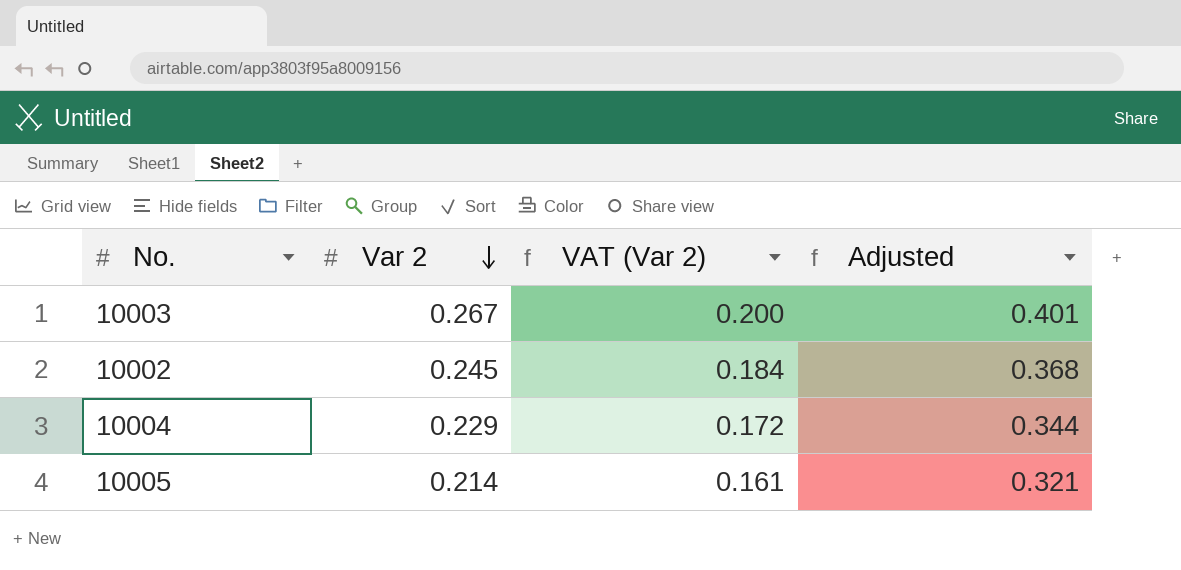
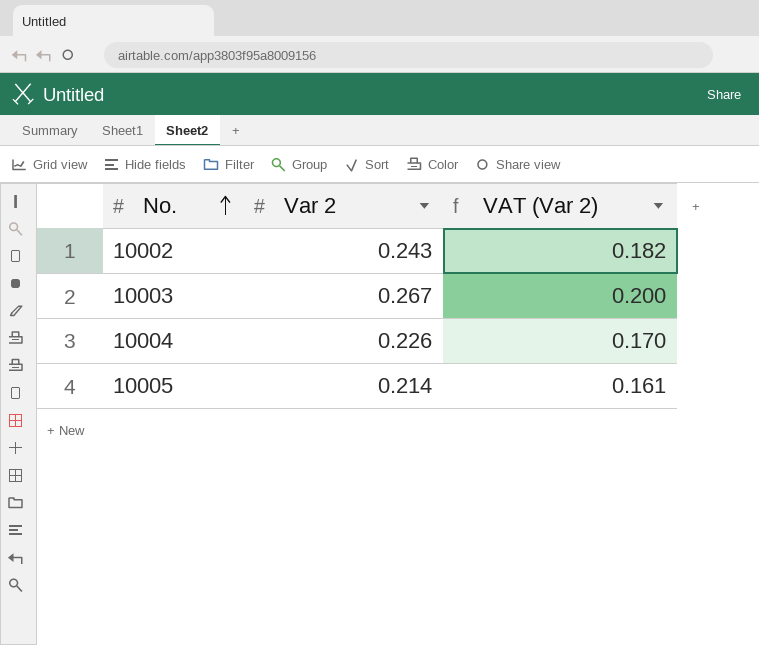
row order: Var 2 descending -> No. ascending
column Adjusted | formula: [Var 2] * 1.5 -> none
10002 | Var 2: 0.245 -> 0.243
10002 | VAT (Var 2): 0.184 -> 0.182
10004 | Var 2: 0.229 -> 0.226
10004 | VAT (Var 2): 0.172 -> 0.170

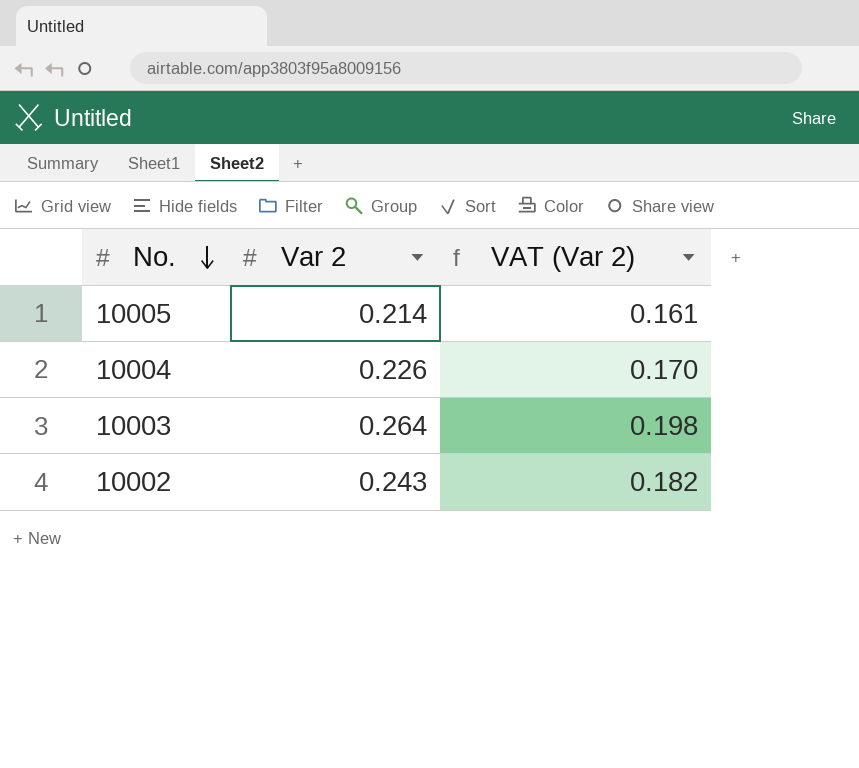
row order: No. ascending -> No. descending
10003 | Var 2: 0.267 -> 0.264
10003 | VAT (Var 2): 0.200 -> 0.198

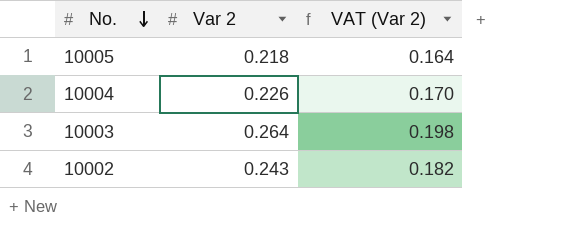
10005 | Var 2: 0.214 -> 0.218
10005 | VAT (Var 2): 0.161 -> 0.164

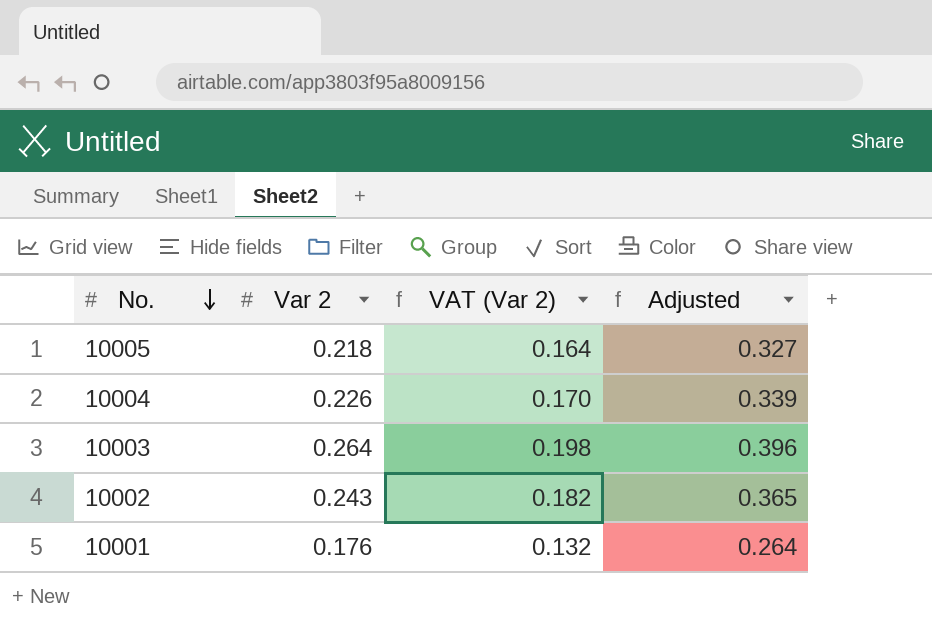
column Adjusted | formula: none -> [Var 2] * 1.5
row 10001: none -> 0.176 | 0.132 | 0.264

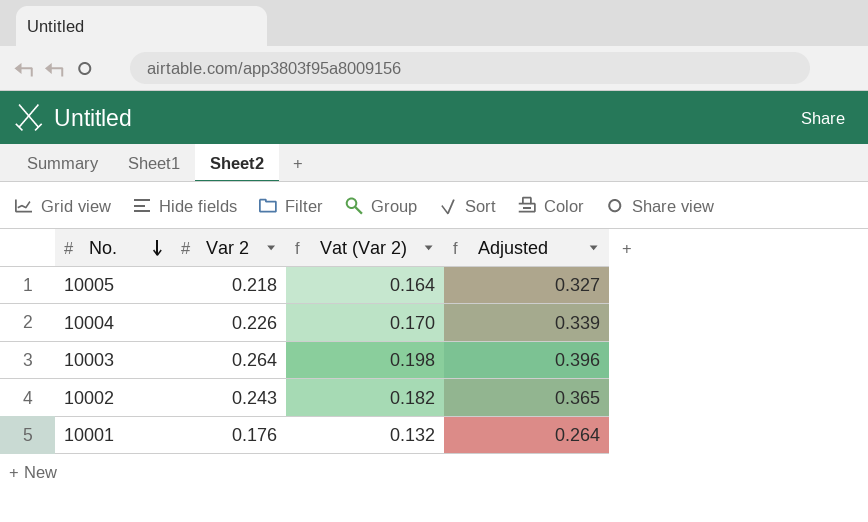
column name: VAT (Var 2) -> Vat (Var 2)

